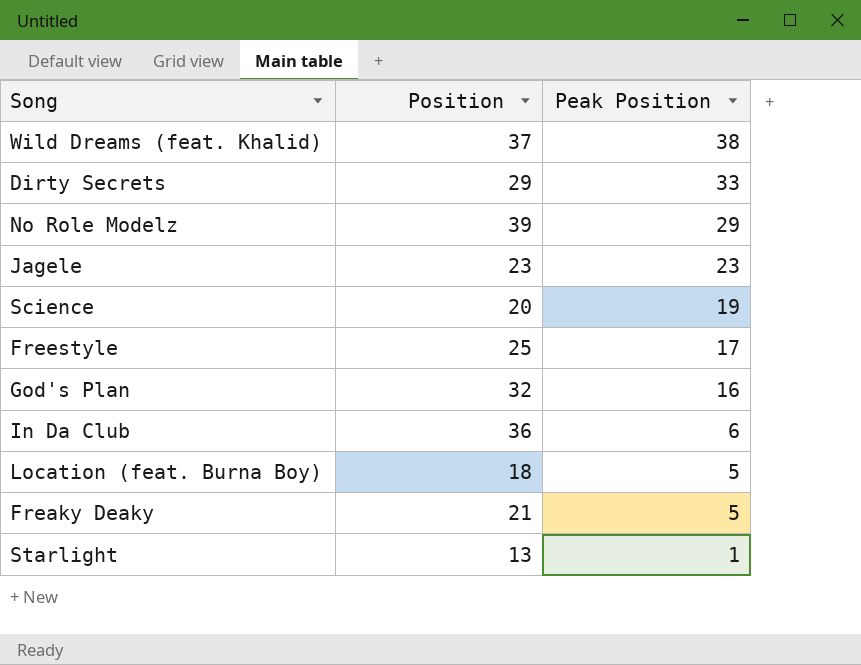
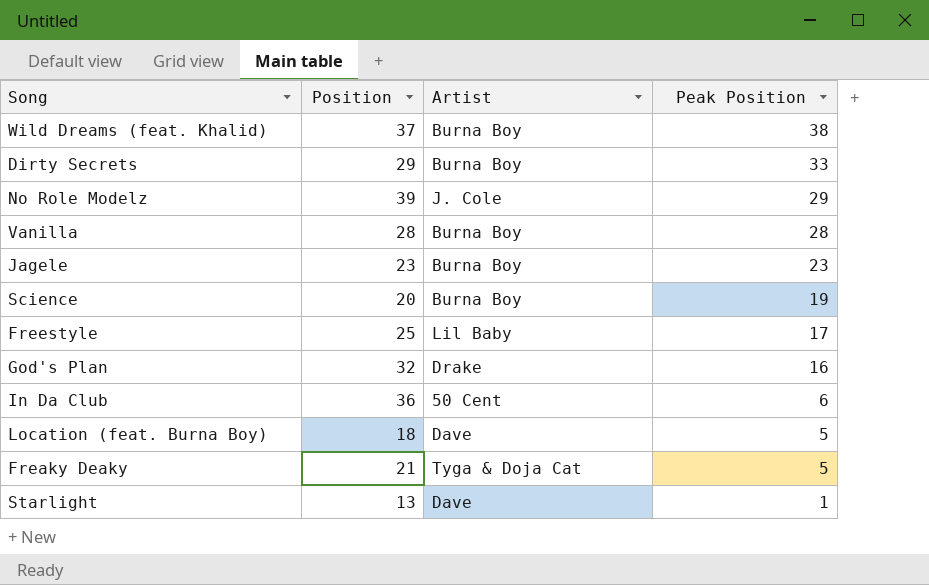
column Artist | position: none -> 3
row Vanilla: none -> 28 | Burna Boy | 28

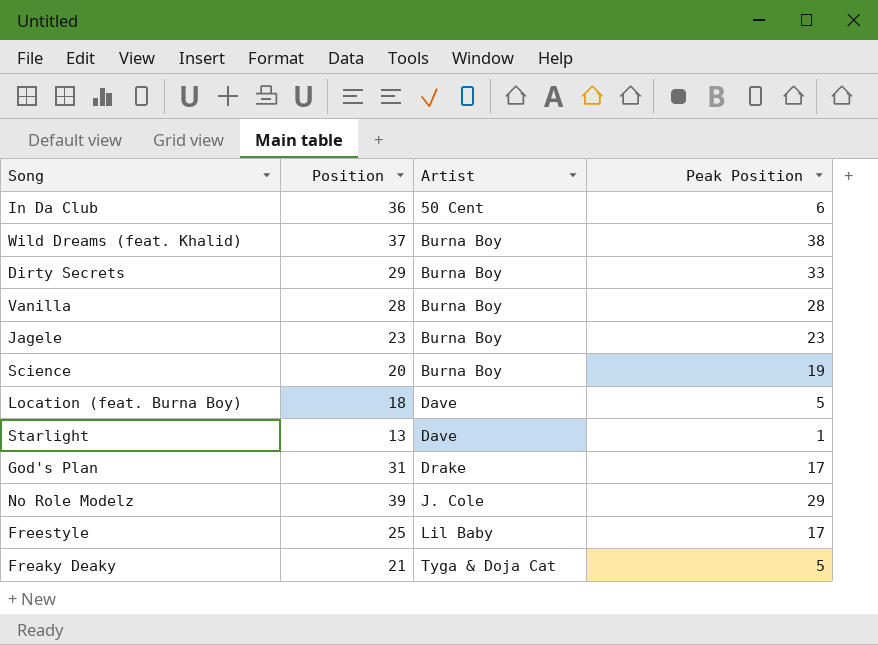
row order: Peak Position descending -> Artist ascending
God's Plan | Position: 32 -> 31
God's Plan | Peak Position: 16 -> 17

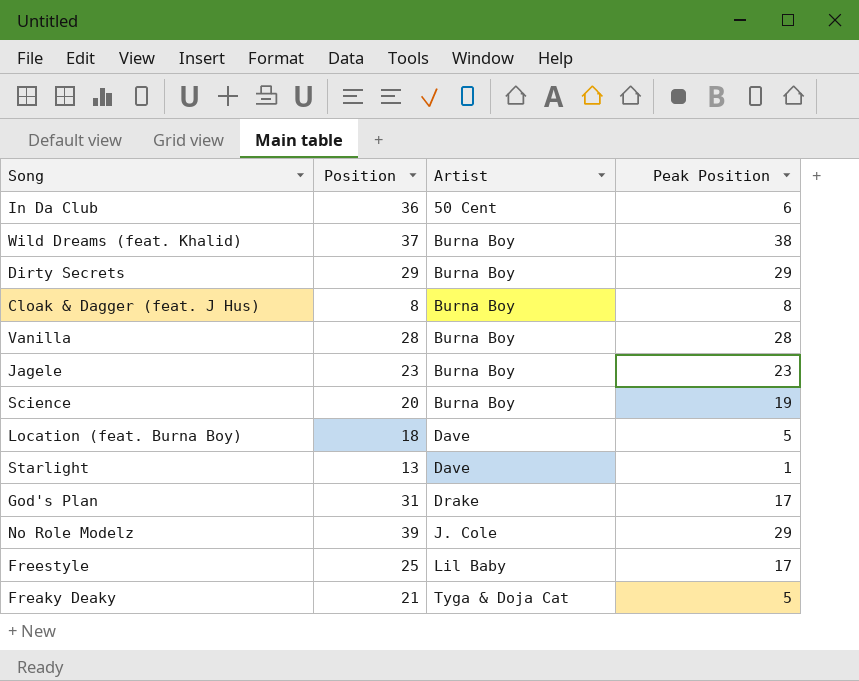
Dirty Secrets | Peak Position: 33 -> 29
row Cloak & Dagger (feat. J Hus): none -> 8 | Burna Boy | 8

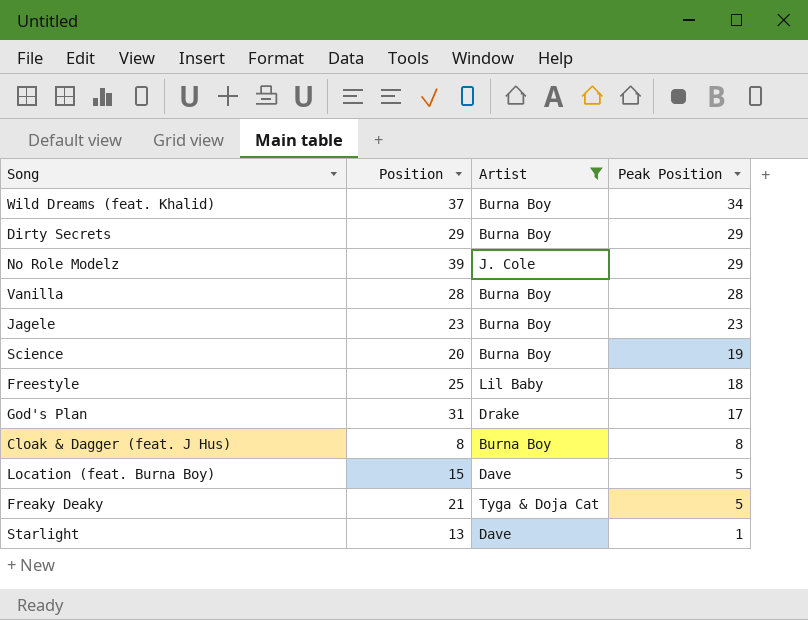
filter: none -> Artist != 50 Cent
row order: Artist ascending -> Peak Position descending
Wild Dreams (feat. Khalid) | Peak Position: 38 -> 34
Freestyle | Peak Position: 17 -> 18
Location (feat. Burna Boy) | Position: 18 -> 15

